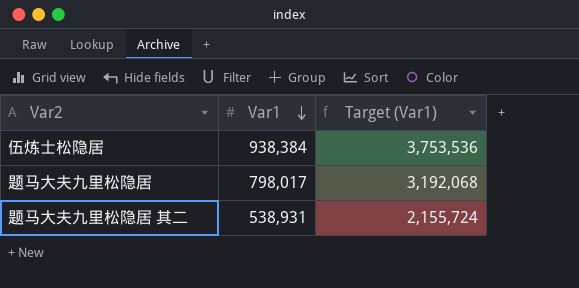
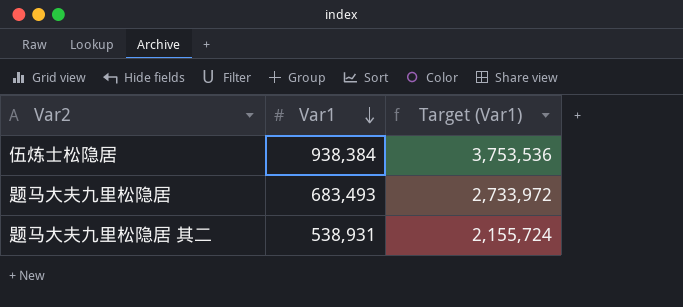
题马大夫九里松隐居 | Var1: 798,017 -> 683,493
题马大夫九里松隐居 | Target (Var1): 3,192,068 -> 2,733,972

